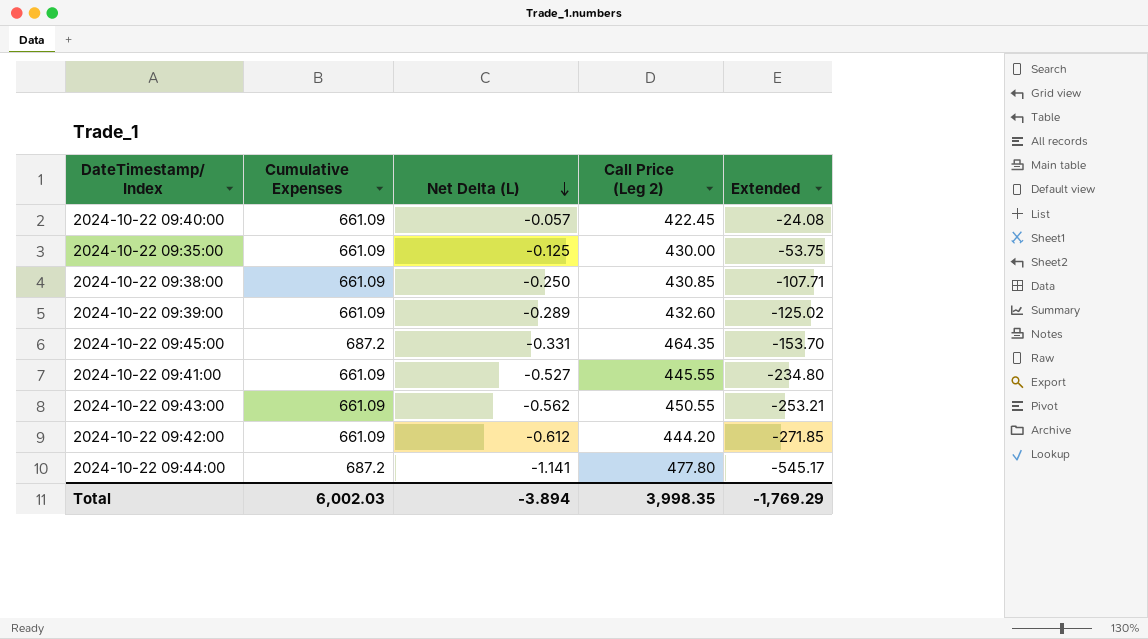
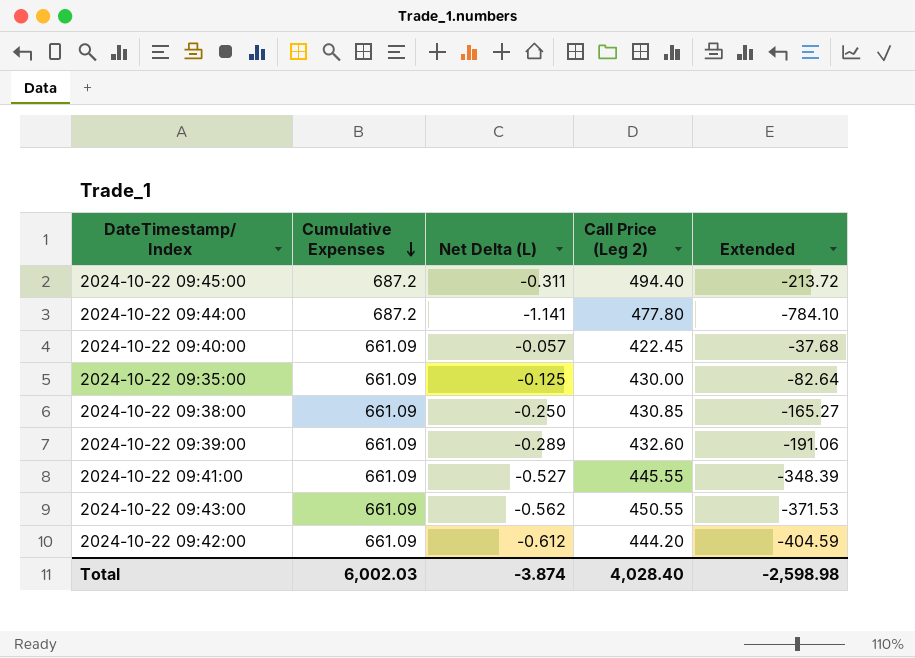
row order: Net Delta (L) descending -> Cumulative Expenses descending
column Extended | formula: [Net Delta (L)] * [Call Price (Leg 2)] -> [Cumulative Expenses] * [Net Delta (L)]
2024-10-22 09:45:00 | Net Delta (L): -0.331 -> -0.311
2024-10-22 09:45:00 | Call Price (Leg 2): 464.35 -> 494.40
Total | Net Delta (L): -3.894 -> -3.874
Total | Call Price (Leg 2): 3,998.35 -> 4,028.40
Total | Extended: -1,769.29 -> -2,598.98

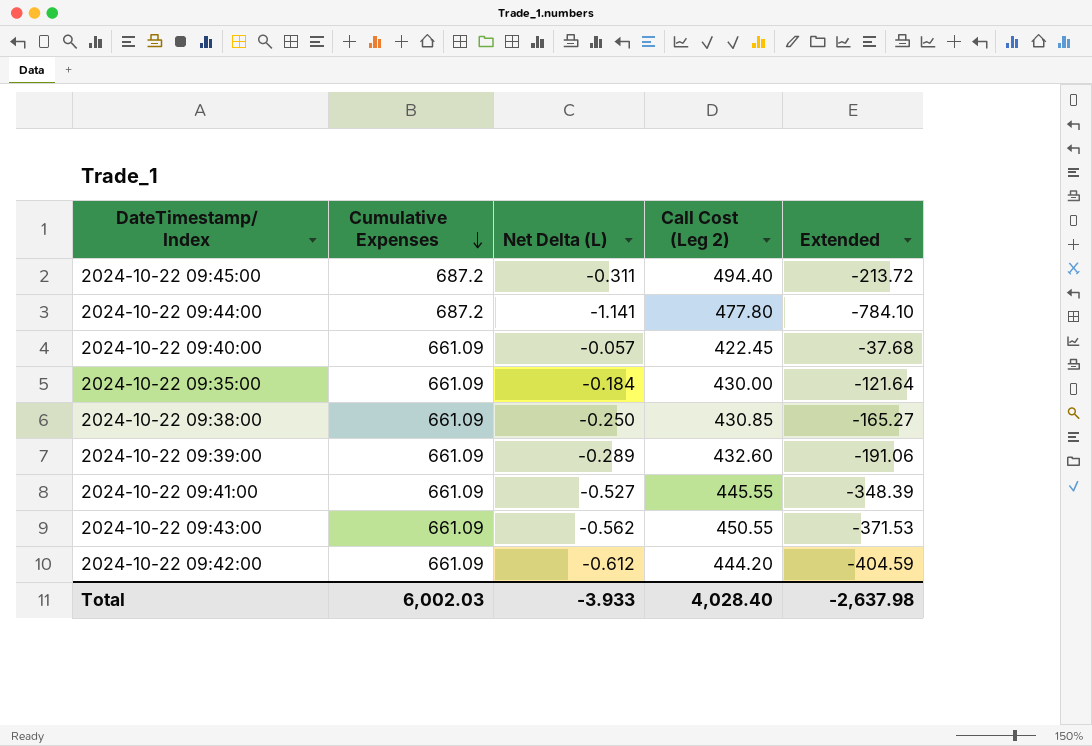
column name: Call Price (Leg 2) -> Call Cost (Leg 2)
2024-10-22 09:35:00 | Net Delta (L): -0.125 -> -0.184
2024-10-22 09:35:00 | Extended: -82.64 -> -121.64
Total | Net Delta (L): -3.874 -> -3.933
Total | Extended: -2,598.98 -> -2,637.98

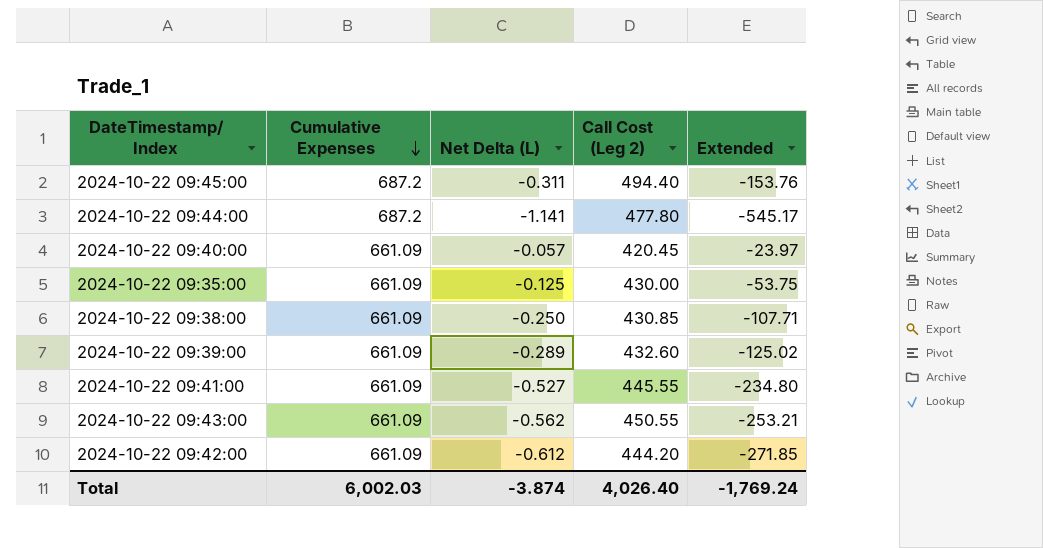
column Extended | formula: [Cumulative Expenses] * [Net Delta (L)] -> [Net Delta (L)] * [Call Cost (Leg 2)]
2024-10-22 09:40:00 | Call Cost (Leg 2): 422.45 -> 420.45
2024-10-22 09:35:00 | Net Delta (L): -0.184 -> -0.125
Total | Net Delta (L): -3.933 -> -3.874
Total | Call Cost (Leg 2): 4,028.40 -> 4,026.40
Total | Extended: -2,637.98 -> -1,769.24

